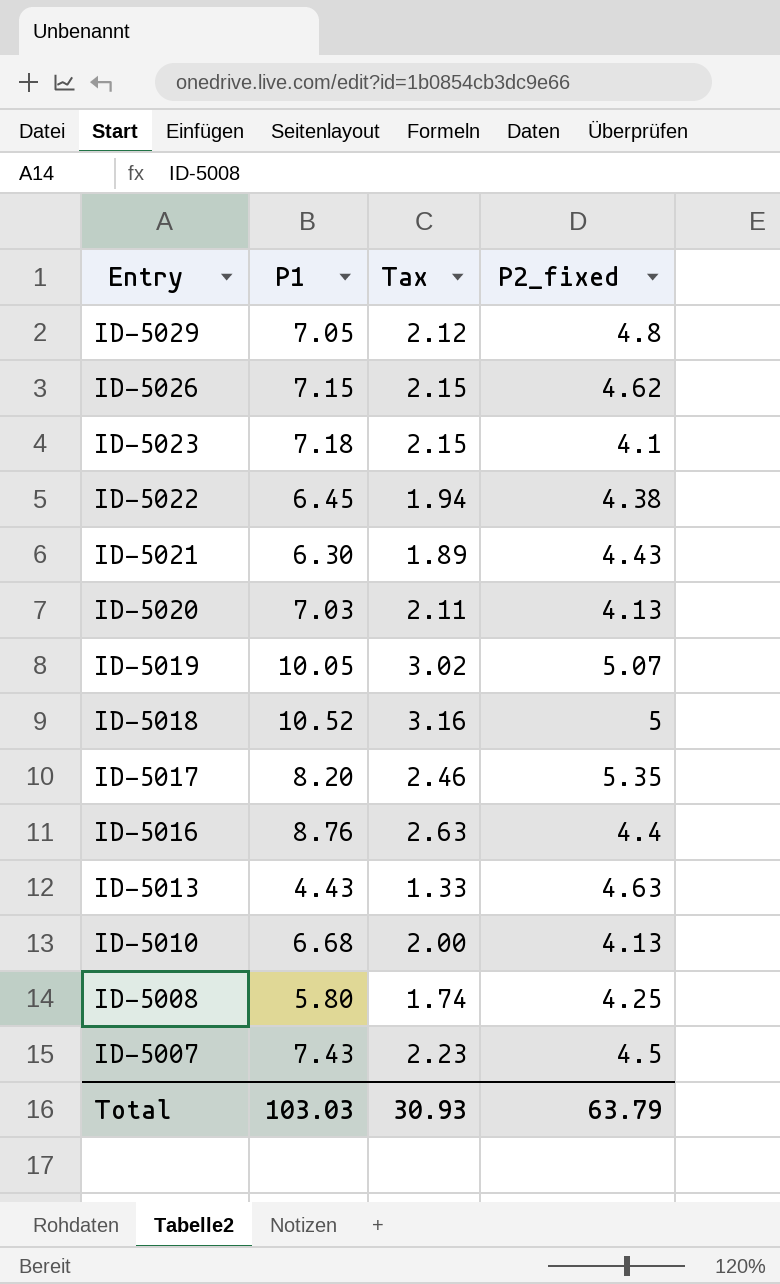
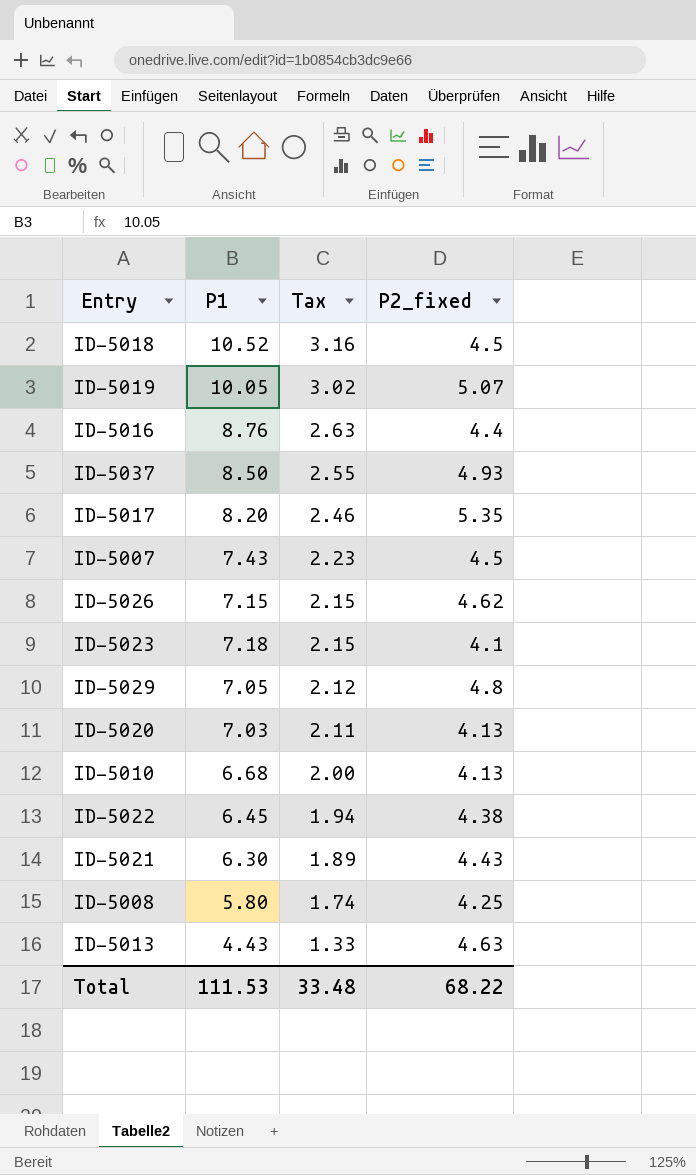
row order: Entry descending -> Tax descending
ID-5018 | P2_fixed: 5 -> 4.5
row ID-5037: none -> 8.50 | 2.55 | 4.93
Total | P1: 103.03 -> 111.53
Total | Tax: 30.93 -> 33.48
Total | P2_fixed: 63.79 -> 68.22

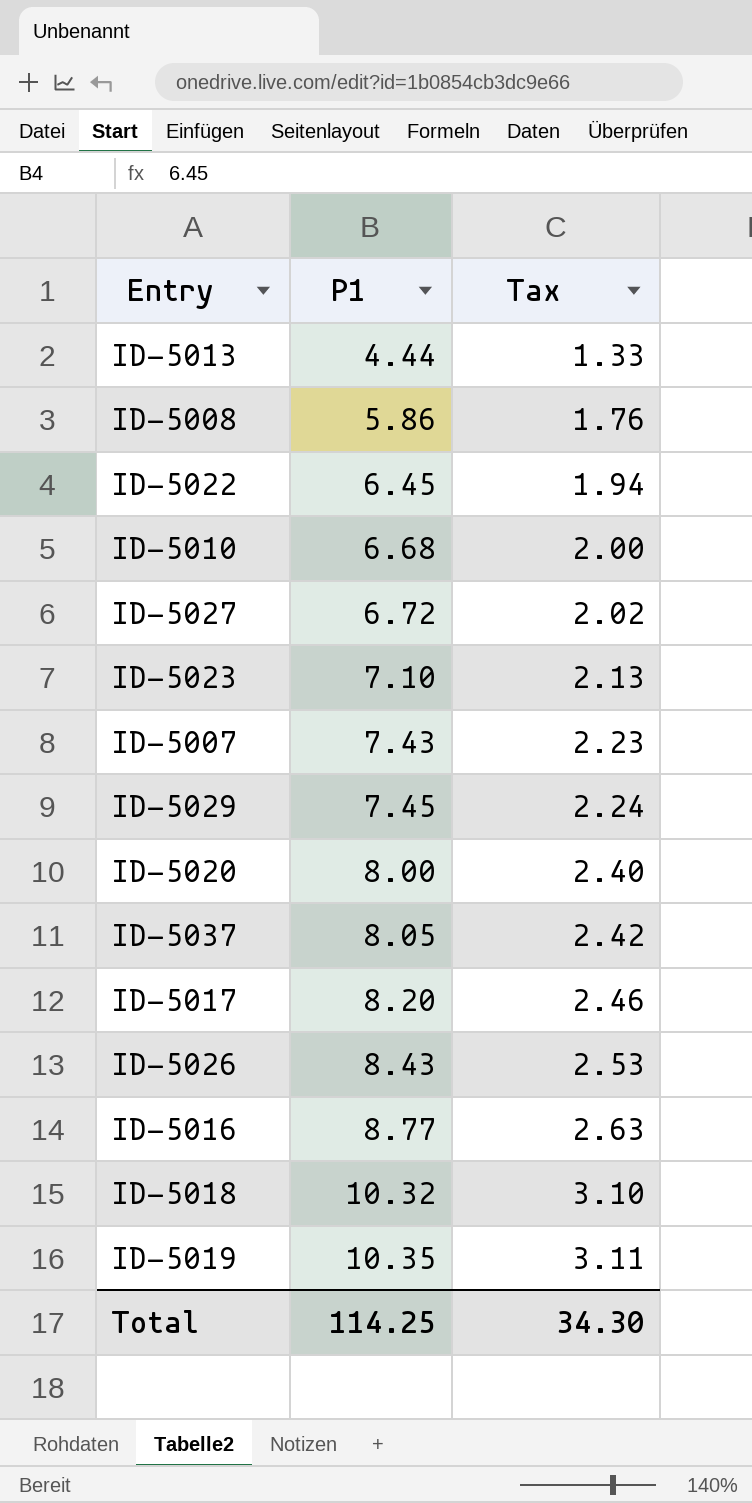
row order: Tax descending -> P1 ascending
column P2_fixed | position: 4 -> none
row ID-5021: 6.30 | 1.89 | 4.43 -> none
ID-5013 | P1: 4.43 -> 4.44
ID-5008 | P1: 5.80 -> 5.86
ID-5008 | Tax: 1.74 -> 1.76
row ID-5027: none -> 6.72 | 2.02
ID-5023 | P1: 7.18 -> 7.10
ID-5023 | Tax: 2.15 -> 2.13
ID-5029 | P1: 7.05 -> 7.45
ID-5029 | Tax: 2.12 -> 2.24
ID-5020 | P1: 7.03 -> 8.00
ID-5020 | Tax: 2.11 -> 2.40
ID-5037 | P1: 8.50 -> 8.05
ID-5037 | Tax: 2.55 -> 2.42
ID-5026 | P1: 7.15 -> 8.43
ID-5026 | Tax: 2.15 -> 2.53
ID-5016 | P1: 8.76 -> 8.77
ID-5018 | P1: 10.52 -> 10.32
ID-5018 | Tax: 3.16 -> 3.10
ID-5019 | P1: 10.05 -> 10.35
ID-5019 | Tax: 3.02 -> 3.11
Total | P1: 111.53 -> 114.25
Total | Tax: 33.48 -> 34.30

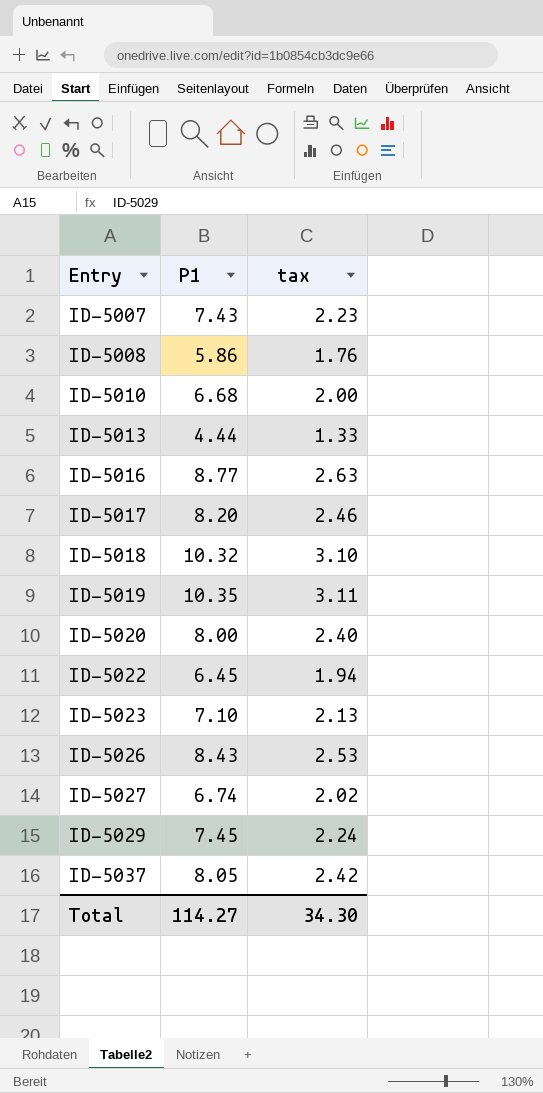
row order: P1 ascending -> Entry ascending
column name: Tax -> tax
ID-5027 | P1: 6.72 -> 6.74
Total | P1: 114.25 -> 114.27

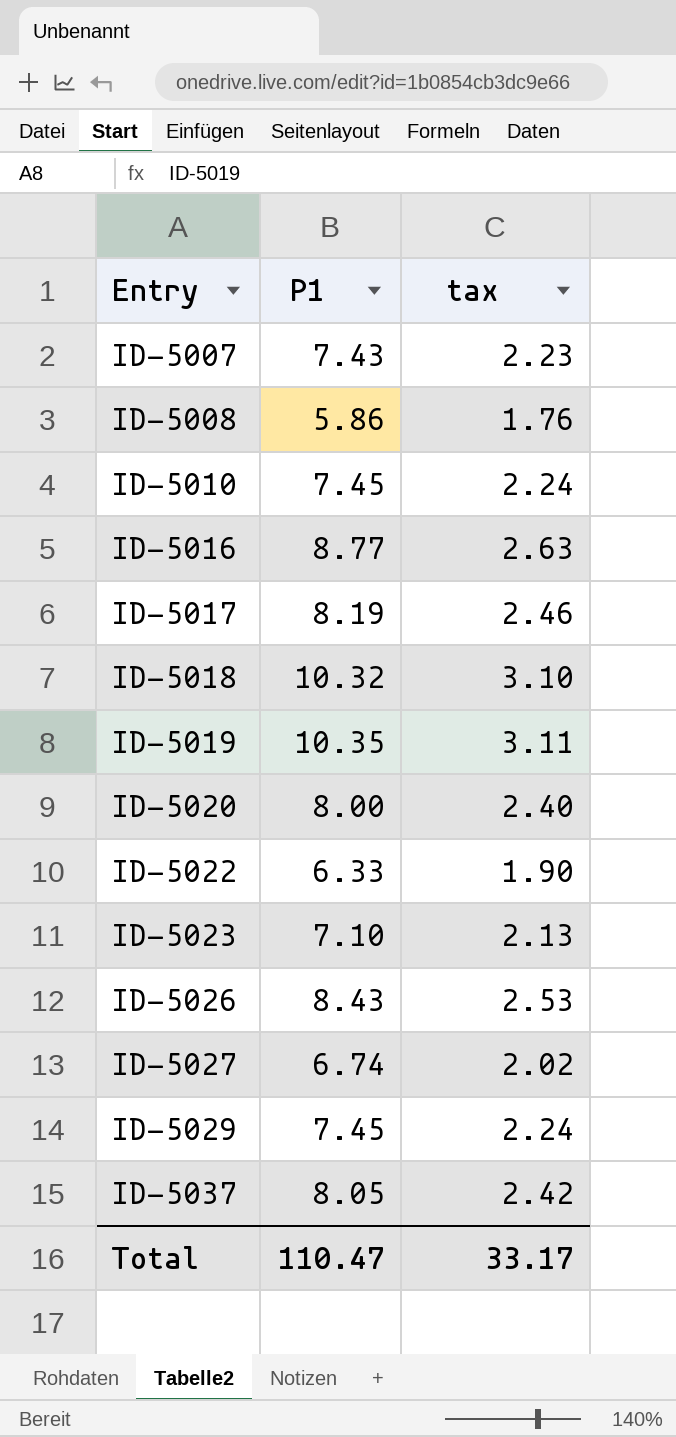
row ID-5013: 4.44 | 1.33 -> none
ID-5010 | P1: 6.68 -> 7.45
ID-5010 | tax: 2.00 -> 2.24
ID-5017 | P1: 8.20 -> 8.19
ID-5022 | P1: 6.45 -> 6.33
ID-5022 | tax: 1.94 -> 1.90
Total | P1: 114.27 -> 110.47
Total | tax: 34.30 -> 33.17

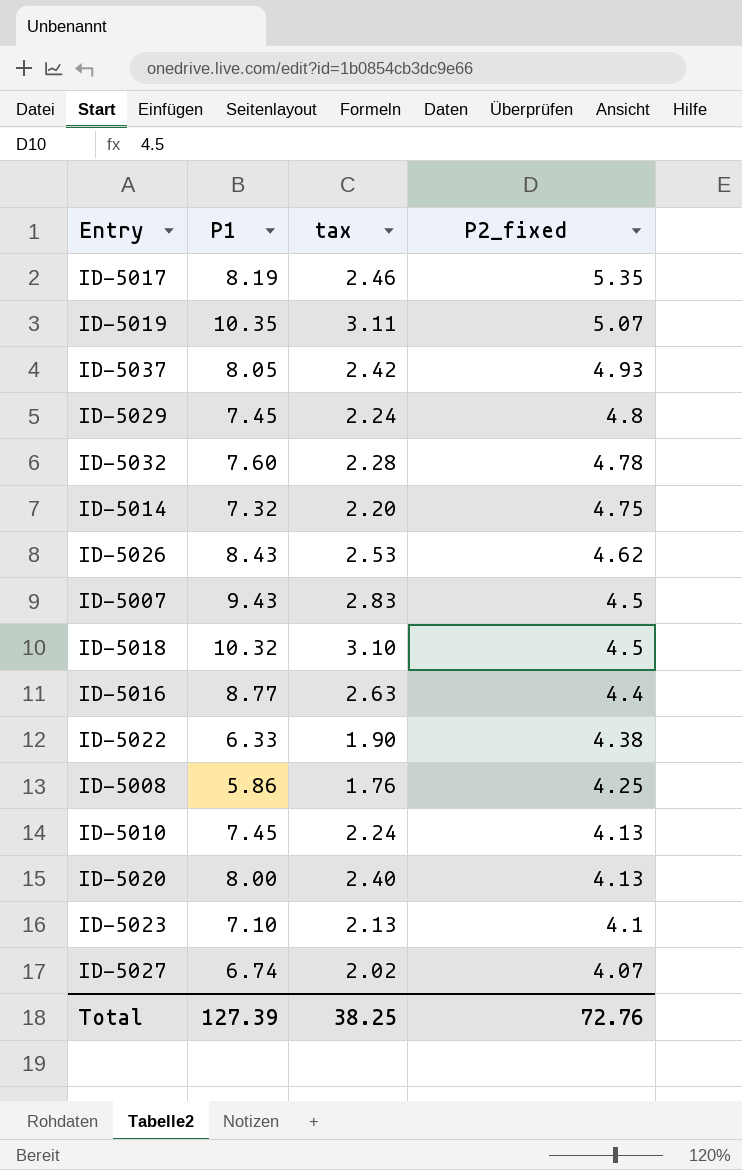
row order: Entry ascending -> P2_fixed descending
column P2_fixed | position: none -> 4
row ID-5032: none -> 7.60 | 2.28 | 4.78
row ID-5014: none -> 7.32 | 2.20 | 4.75
ID-5007 | P1: 7.43 -> 9.43
ID-5007 | tax: 2.23 -> 2.83
Total | P1: 110.47 -> 127.39
Total | tax: 33.17 -> 38.25

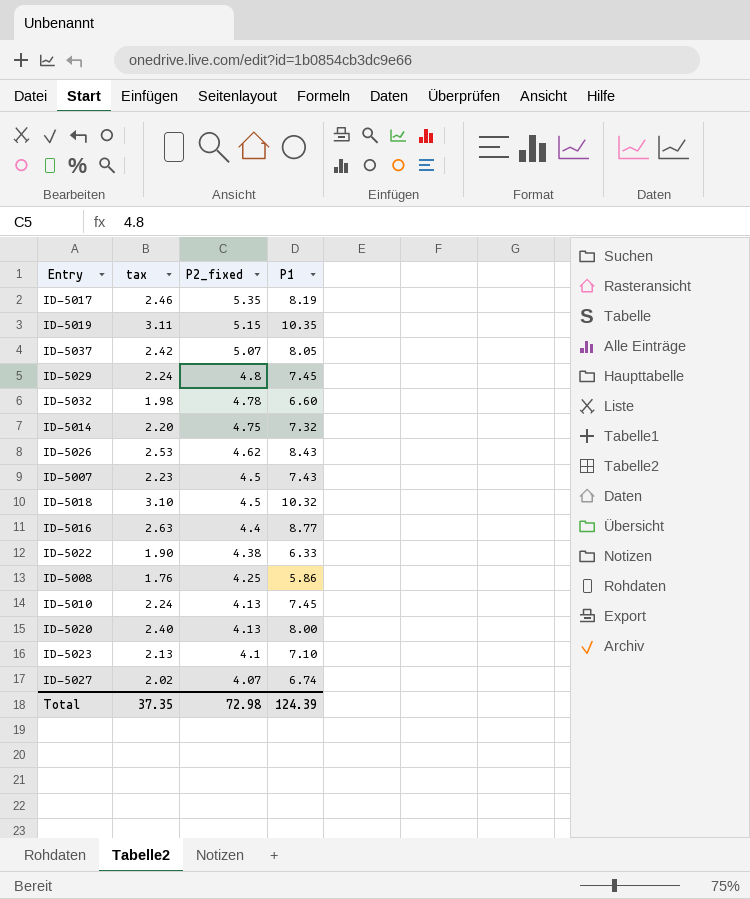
column P1 | position: 2 -> 4
ID-5019 | P2_fixed: 5.07 -> 5.15
ID-5037 | P2_fixed: 4.93 -> 5.07
ID-5032 | tax: 2.28 -> 1.98
ID-5032 | P1: 7.60 -> 6.60
ID-5007 | tax: 2.83 -> 2.23
ID-5007 | P1: 9.43 -> 7.43
Total | tax: 38.25 -> 37.35
Total | P2_fixed: 72.76 -> 72.98
Total | P1: 127.39 -> 124.39

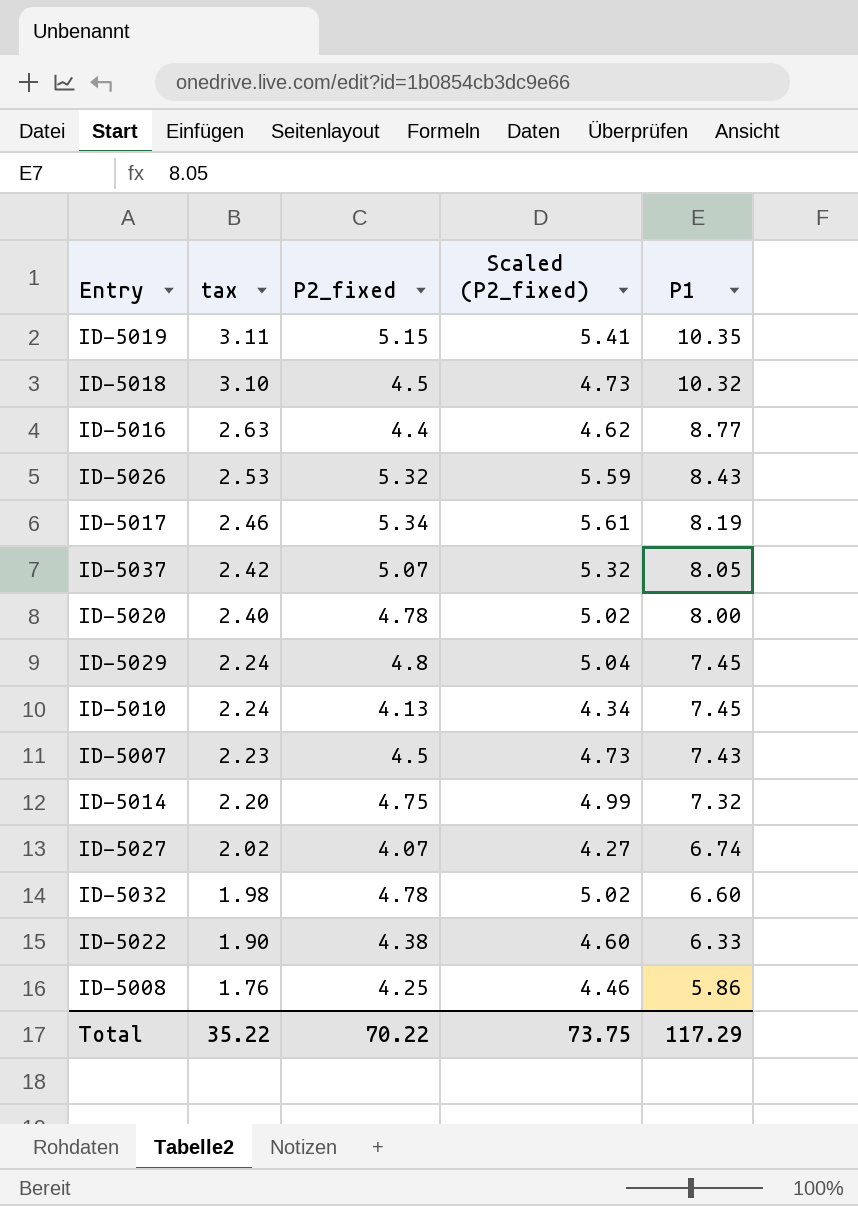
row order: P2_fixed descending -> tax descending
column Scaled (P2_fixed) | formula: none -> [P2_fixed] * 1.05
row ID-5023: 2.13 | 4.1 | 7.10 -> none
ID-5026 | P2_fixed: 4.62 -> 5.32
ID-5017 | P2_fixed: 5.35 -> 5.34
ID-5020 | P2_fixed: 4.13 -> 4.78
Total | tax: 37.35 -> 35.22
Total | P2_fixed: 72.98 -> 70.22
Total | P1: 124.39 -> 117.29

